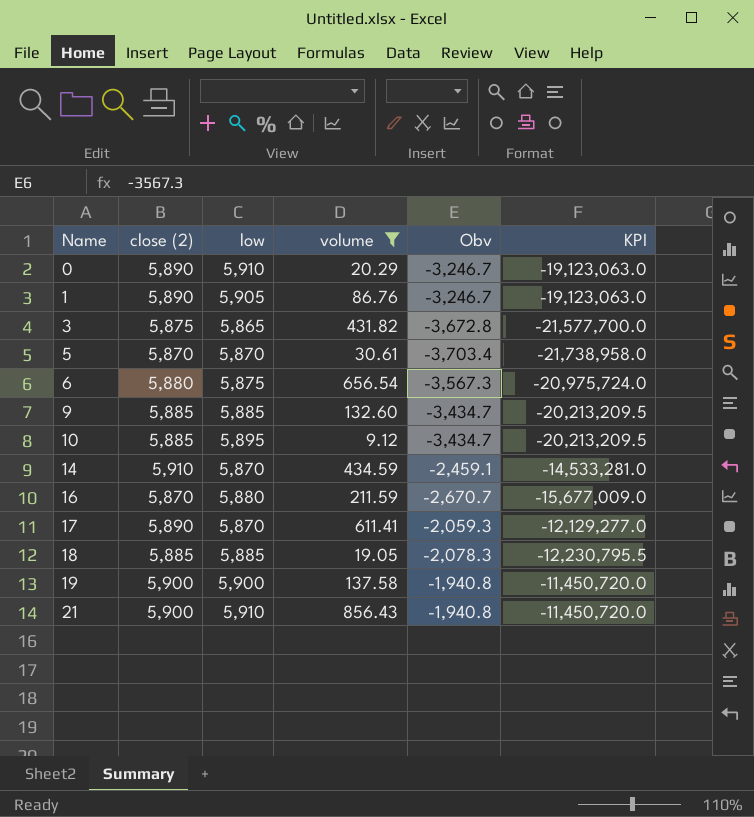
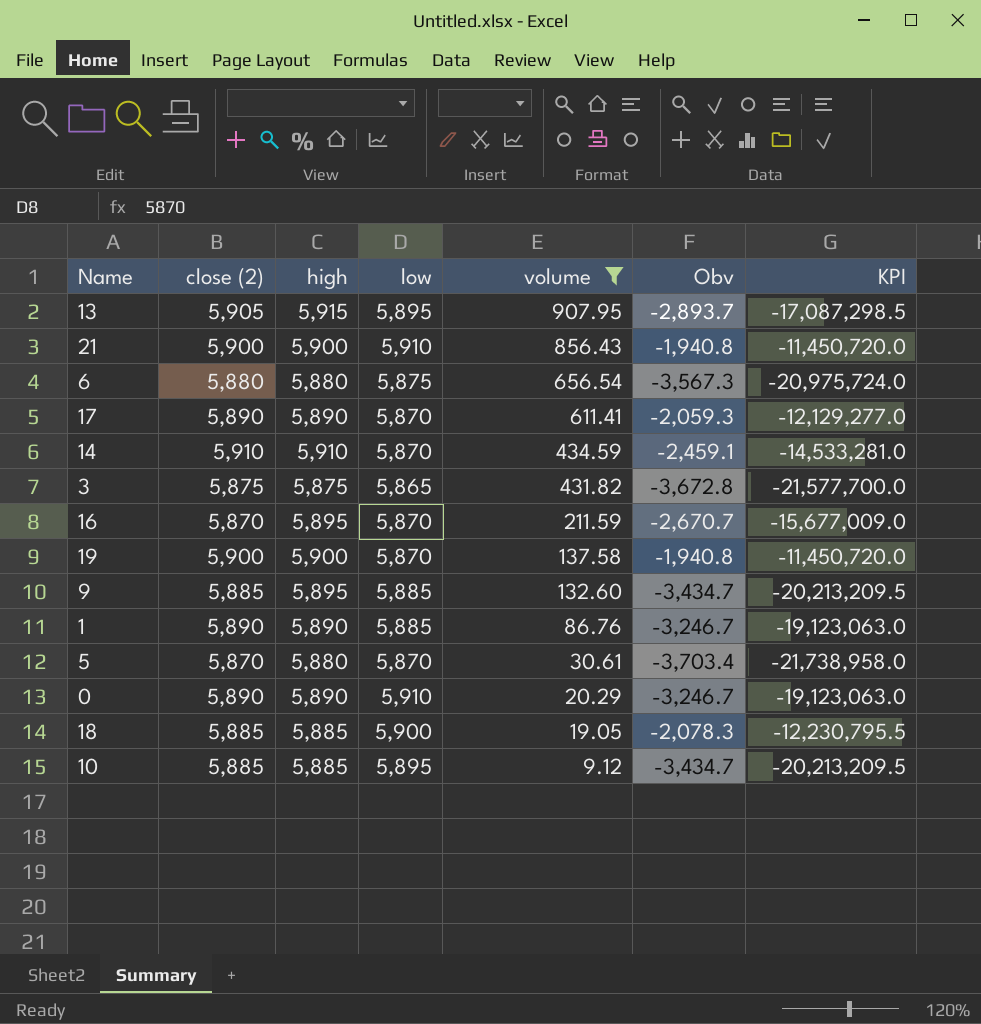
row order: Name ascending -> volume descending
column high | position: none -> 3
row 13: none -> 5,905 | 5,915 | 5,895 | 907.95 | -2,893.7 | -17,087,298.5
16 | low: 5,880 -> 5,870
19 | low: 5,900 -> 5,870
1 | low: 5,905 -> 5,885
18 | low: 5,885 -> 5,900

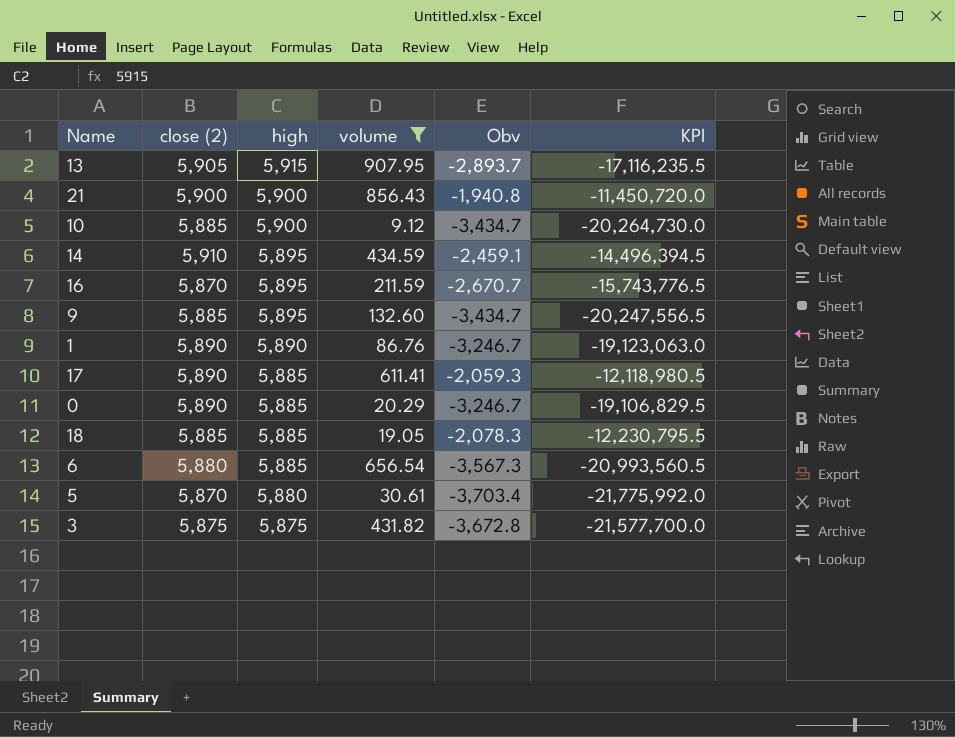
row order: volume descending -> high descending
column low | position: 4 -> none
column KPI | formula: [close (2)] * [Obv] -> [high] * [Obv]
row 19: 5,900 | 5,900 | 5,870 | 137.58 | -1,940.8 | -11,450,720.0 -> none
10 | high: 5,885 -> 5,900
14 | high: 5,910 -> 5,895
17 | high: 5,890 -> 5,885
0 | high: 5,890 -> 5,885
6 | high: 5,880 -> 5,885

